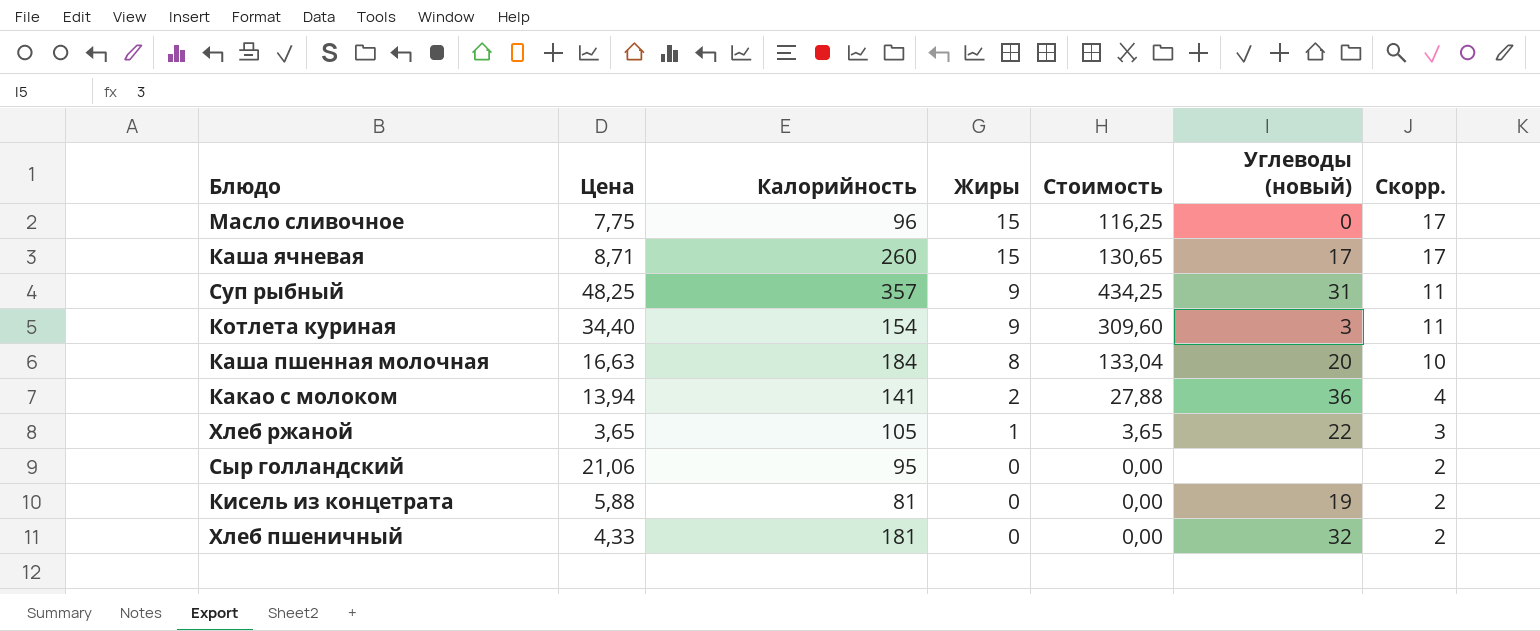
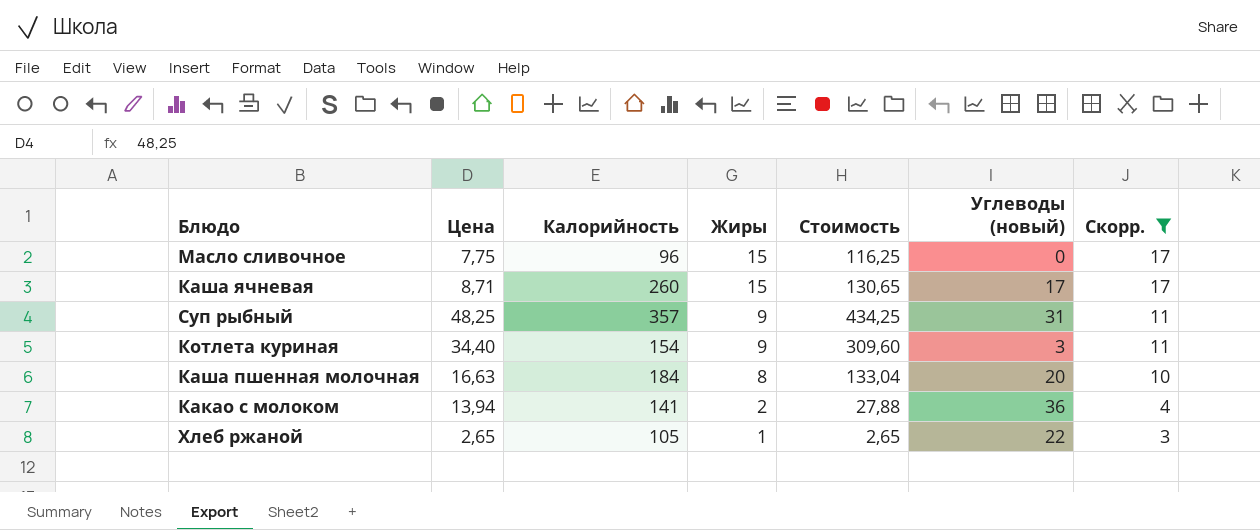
filter: none -> Скорр. != 2
Хлеб ржаной | Цена: 3,65 -> 2,65
Хлеб ржаной | Стоимость: 3,65 -> 2,65

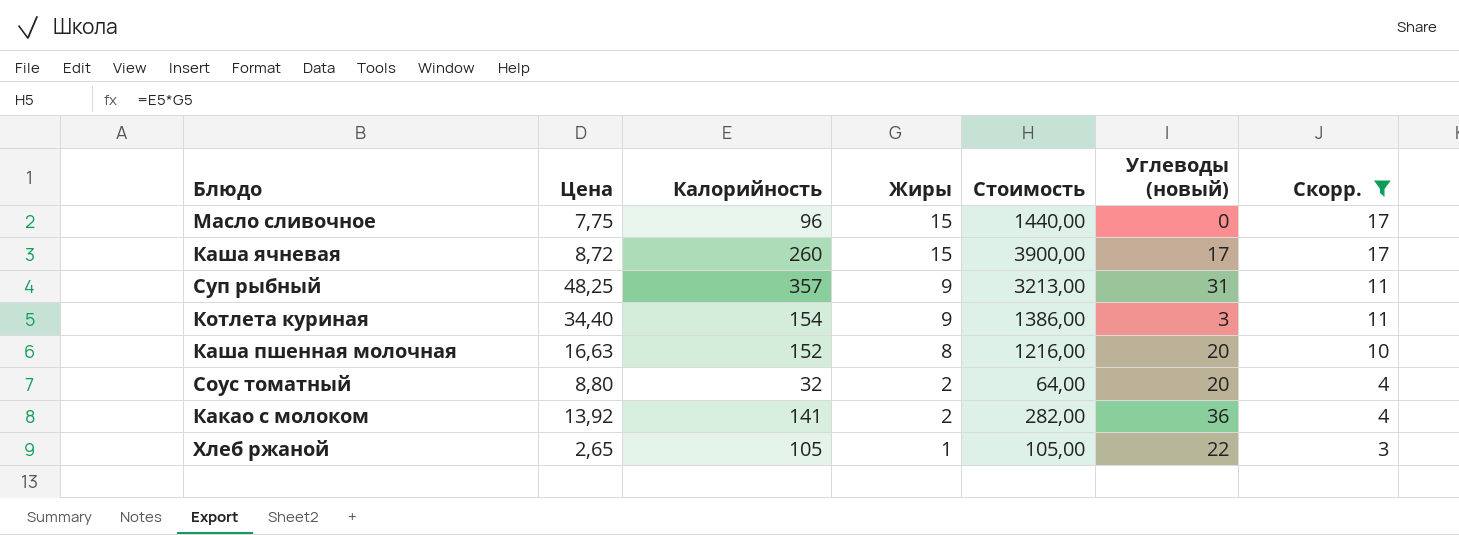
column Стоимость | formula: [Цена] * [Жиры] -> [Калорийность] * [Жиры]
Каша ячневая | Цена: 8,71 -> 8,72
Каша пшенная молочная | Калорийность: 184 -> 152
row Соус томатный: none -> 8,80 | 32 | 2 | 64,00 | 20 | 4
Какао с молоком | Цена: 13,94 -> 13,92

